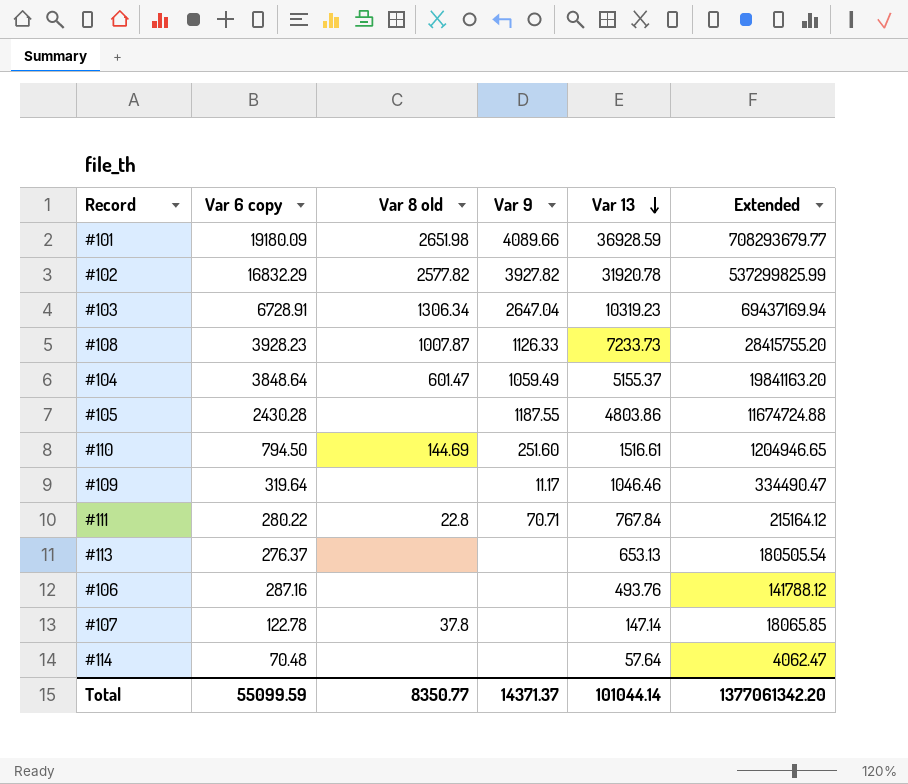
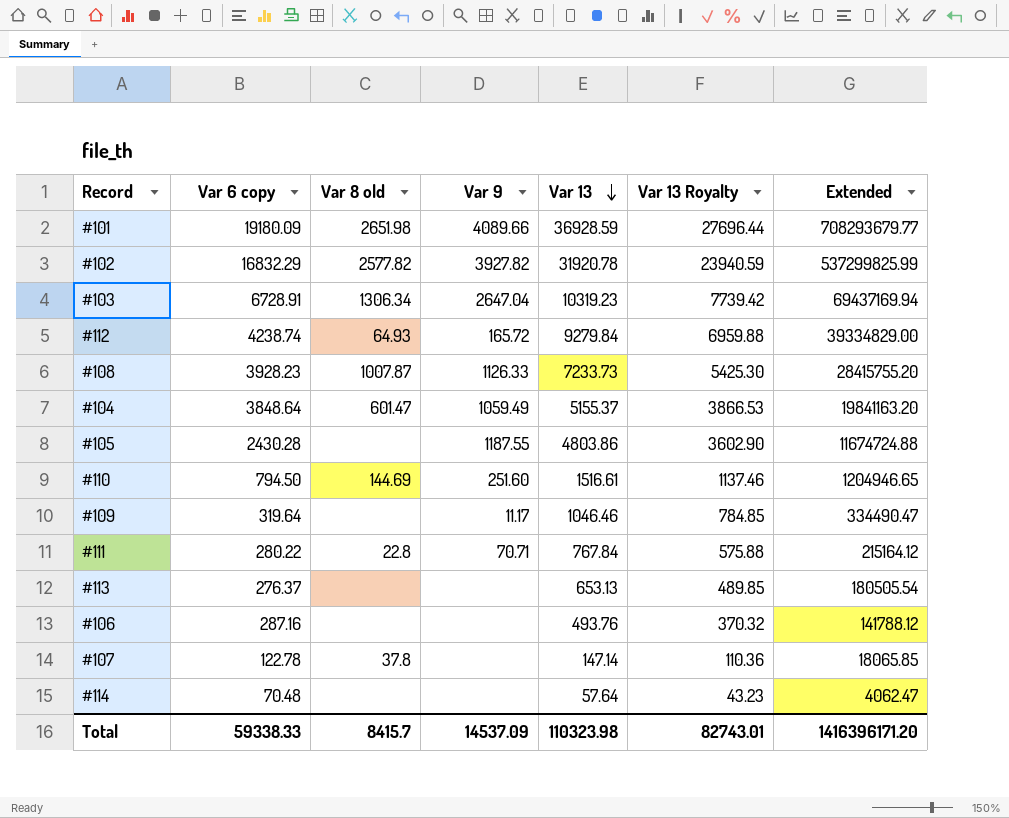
column Var 13 Royalty | formula: none -> [Var 13] * 0.75
row #112: none -> 4238.74 | 64.93 | 165.72 | 9279.84 | 6959.88 | 39334829.00
Total | Var 6 copy: 55099.59 -> 59338.33
Total | Var 8 old: 8350.77 -> 8415.7
Total | Var 9: 14371.37 -> 14537.09
Total | Var 13: 101044.14 -> 110323.98
Total | Extended: 1377061342.20 -> 1416396171.20

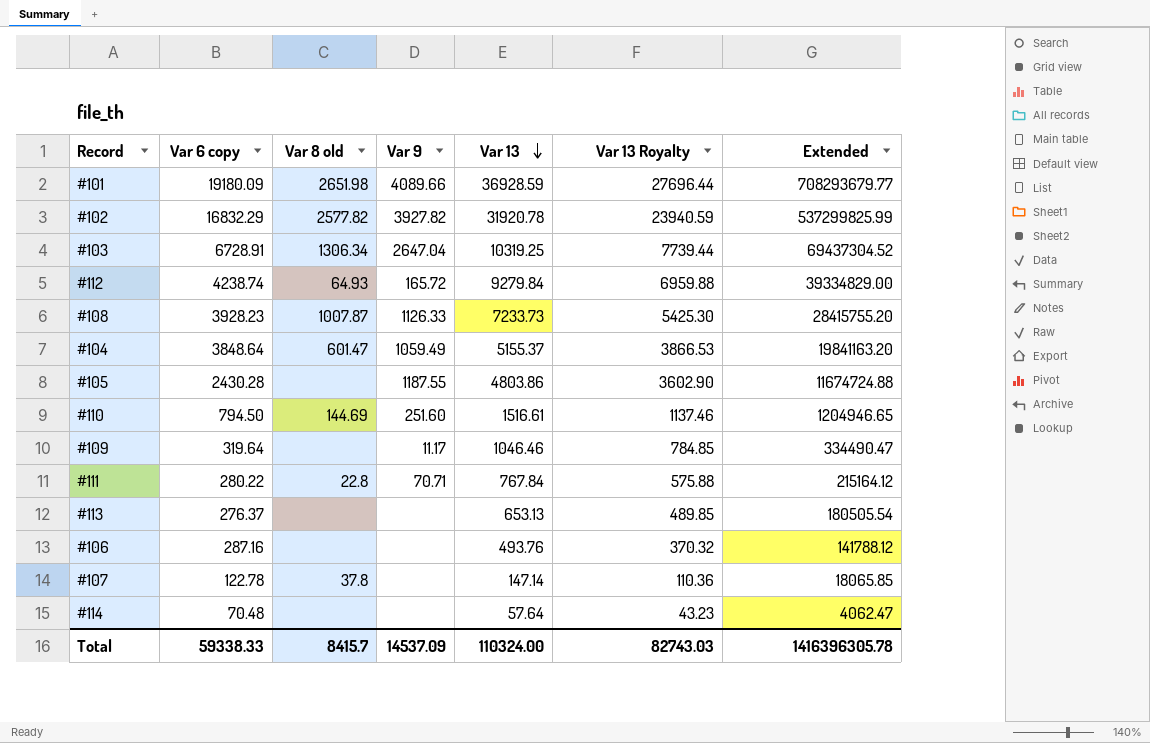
#103 | Var 13: 10319.23 -> 10319.25
#103 | Var 13 Royalty: 7739.42 -> 7739.44
#103 | Extended: 69437169.94 -> 69437304.52
Total | Var 13: 110323.98 -> 110324.00
Total | Var 13 Royalty: 82743.01 -> 82743.03
Total | Extended: 1416396171.20 -> 1416396305.78

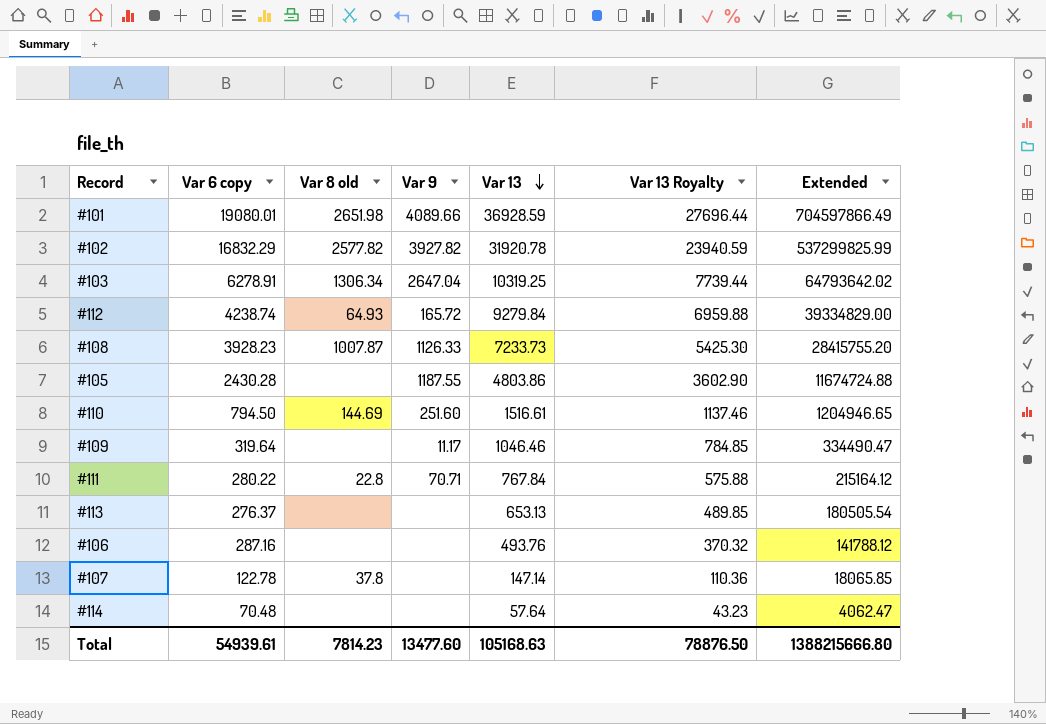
row #104: 3848.64 | 601.47 | 1059.49 | 5155.37 | 3866.53 | 19841163.20 -> none
#101 | Var 6 copy: 19180.09 -> 19080.01
#101 | Extended: 708293679.77 -> 704597866.49
#103 | Var 6 copy: 6728.91 -> 6278.91
#103 | Extended: 69437304.52 -> 64793642.02
Total | Var 6 copy: 59338.33 -> 54939.61
Total | Var 8 old: 8415.7 -> 7814.23
Total | Var 9: 14537.09 -> 13477.60
Total | Var 13: 110324.00 -> 105168.63
Total | Var 13 Royalty: 82743.03 -> 78876.50
Total | Extended: 1416396305.78 -> 1388215666.80

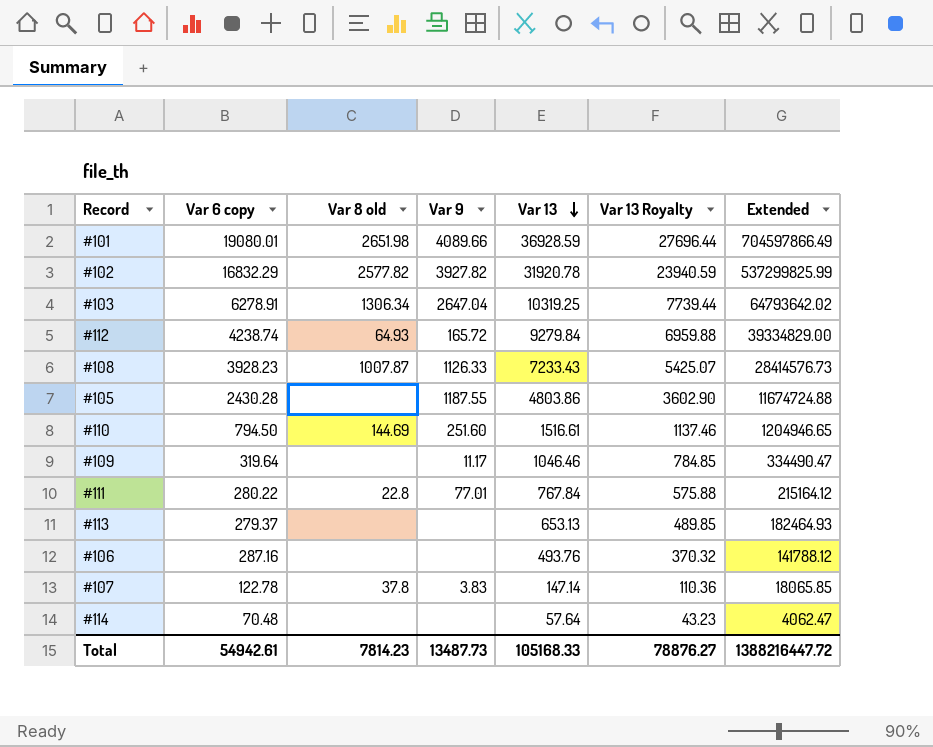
#108 | Var 13: 7233.73 -> 7233.43
#108 | Var 13 Royalty: 5425.30 -> 5425.07
#108 | Extended: 28415755.20 -> 28414576.73
#111 | Var 9: 70.71 -> 77.01
#113 | Var 6 copy: 276.37 -> 279.37
#113 | Extended: 180505.54 -> 182464.93
#107 | Var 9: none -> 3.83
Total | Var 6 copy: 54939.61 -> 54942.61
Total | Var 9: 13477.60 -> 13487.73
Total | Var 13: 105168.63 -> 105168.33
Total | Var 13 Royalty: 78876.50 -> 78876.27
Total | Extended: 1388215666.80 -> 1388216447.72

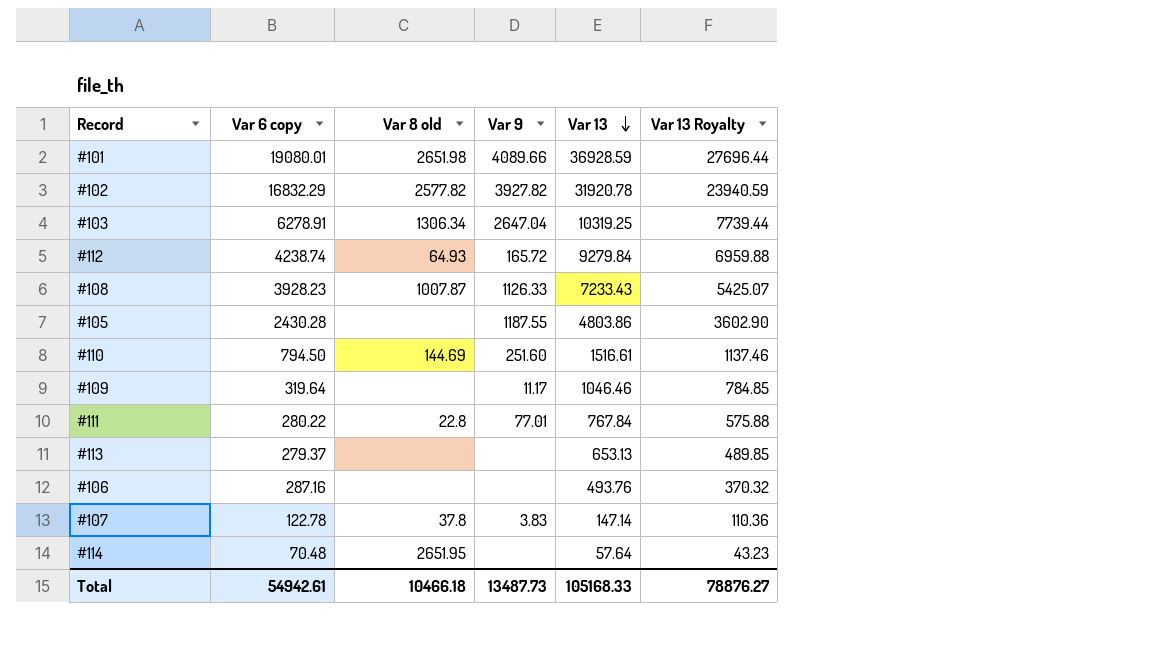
column Extended | formula: [Var 6 copy] * [Var 13] -> none
#114 | Var 8 old: none -> 2651.95
Total | Var 8 old: 7814.23 -> 10466.18

